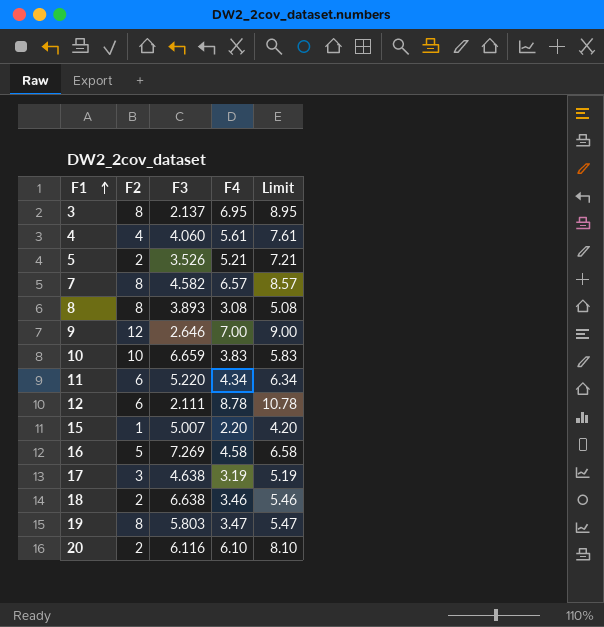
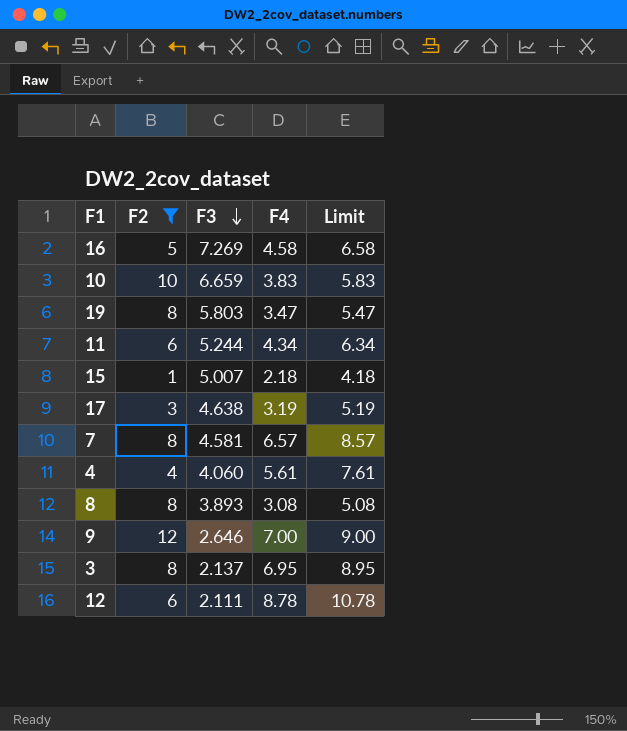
filter: none -> F2 != 2
row order: F1 ascending -> F3 descending
11 | F3: 5.220 -> 5.244
15 | F4: 2.20 -> 2.18
15 | Limit: 4.20 -> 4.18
7 | F3: 4.582 -> 4.581

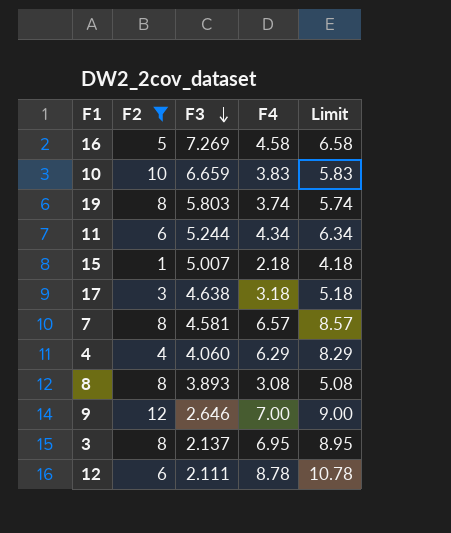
19 | F4: 3.47 -> 3.74
19 | Limit: 5.47 -> 5.74
17 | F4: 3.19 -> 3.18
17 | Limit: 5.19 -> 5.18
4 | F4: 5.61 -> 6.29
4 | Limit: 7.61 -> 8.29

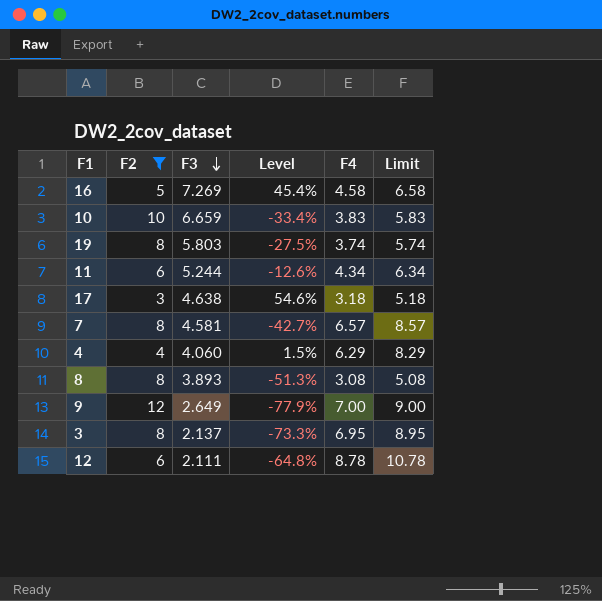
column Level | formula: none -> ([F3] - [F2]) / [F2]
row 15: 1 | 5.007 | 2.18 | 4.18 -> none
9 | F3: 2.646 -> 2.649

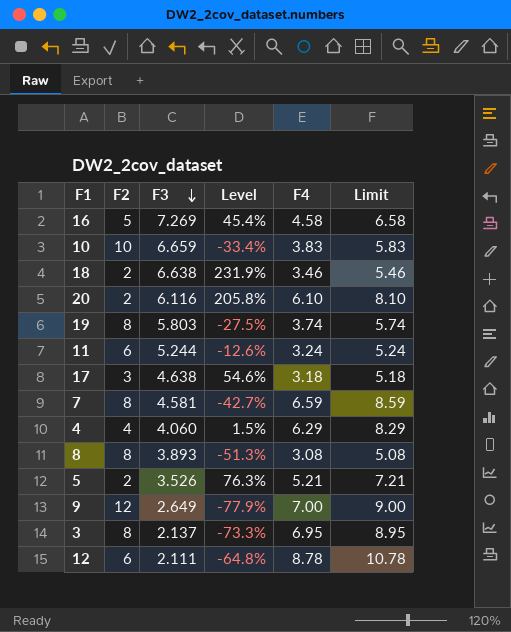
filter: F2 != 2 -> none
11 | F4: 4.34 -> 3.24
11 | Limit: 6.34 -> 5.24
7 | F4: 6.57 -> 6.59
7 | Limit: 8.57 -> 8.59

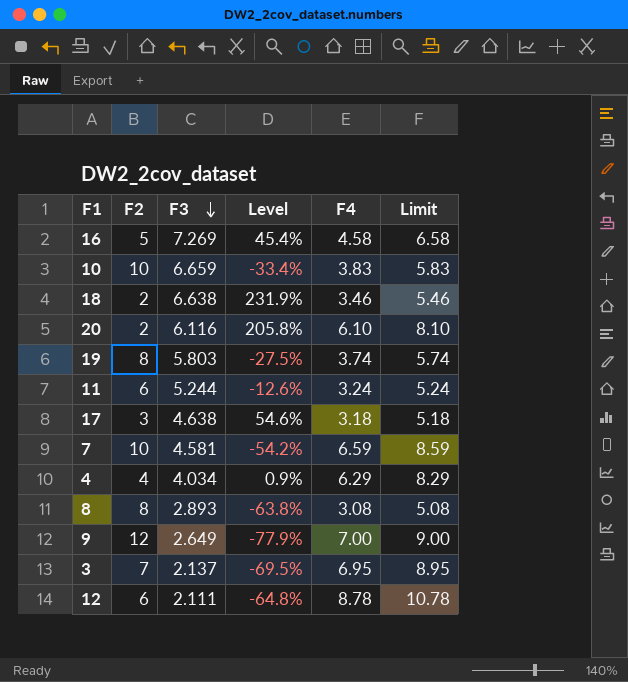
row 5: 2 | 3.526 | 76.3% | 5.21 | 7.21 -> none
7 | F2: 8 -> 10
7 | Level: -42.7% -> -54.2%
4 | F3: 4.060 -> 4.034
4 | Level: 1.5% -> 0.9%
8 | F3: 3.893 -> 2.893
8 | Level: -51.3% -> -63.8%
3 | F2: 8 -> 7
3 | Level: -73.3% -> -69.5%

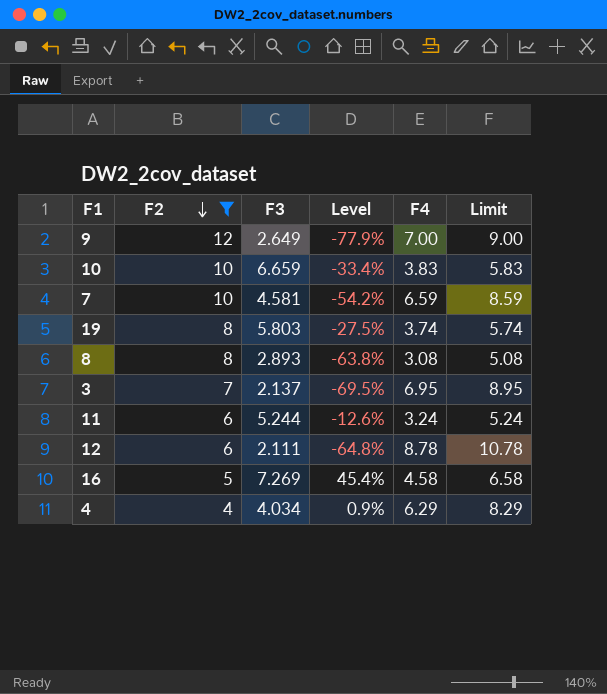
filter: none -> F2 >= 4
row order: F3 descending -> F2 descending

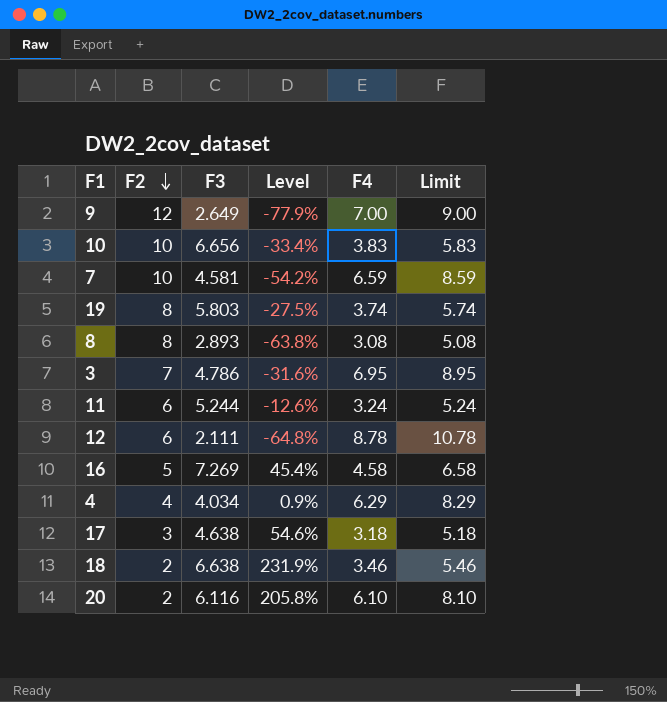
filter: F2 >= 4 -> none
10 | F3: 6.659 -> 6.656
3 | F3: 2.137 -> 4.786
3 | Level: -69.5% -> -31.6%

